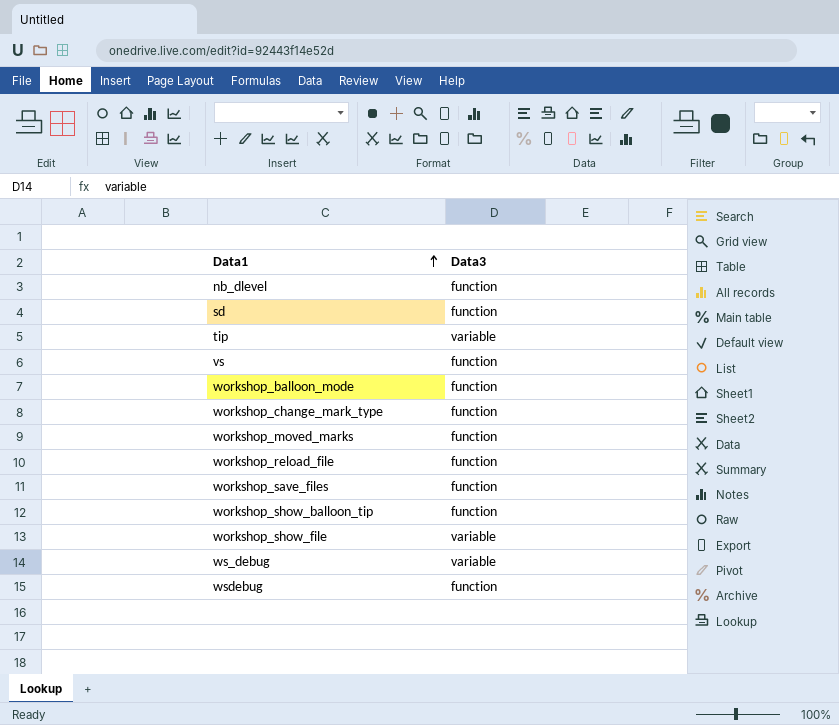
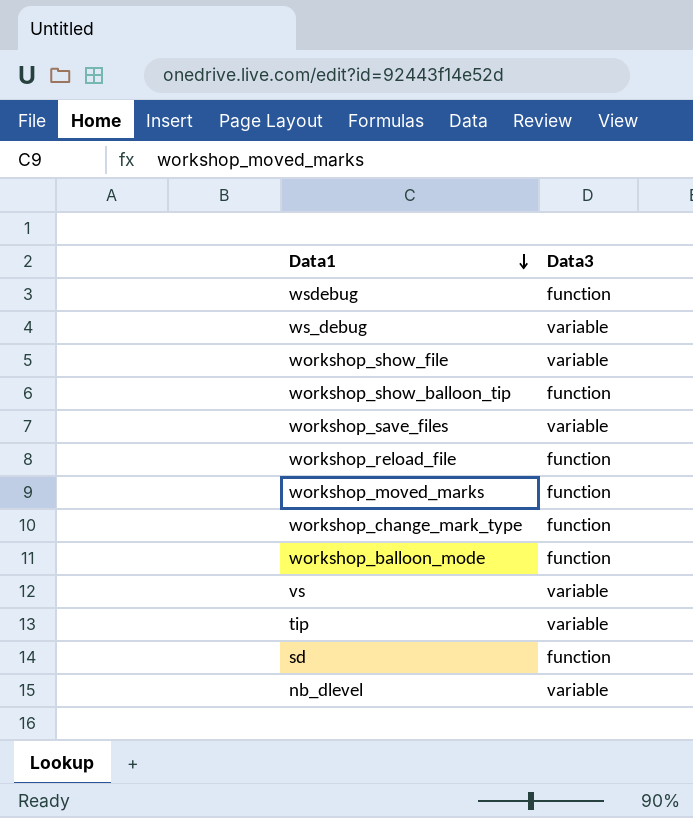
row order: Data1 ascending -> Data1 descending
workshop_save_files | Data3: function -> variable
vs | Data3: function -> variable
nb_dlevel | Data3: function -> variable

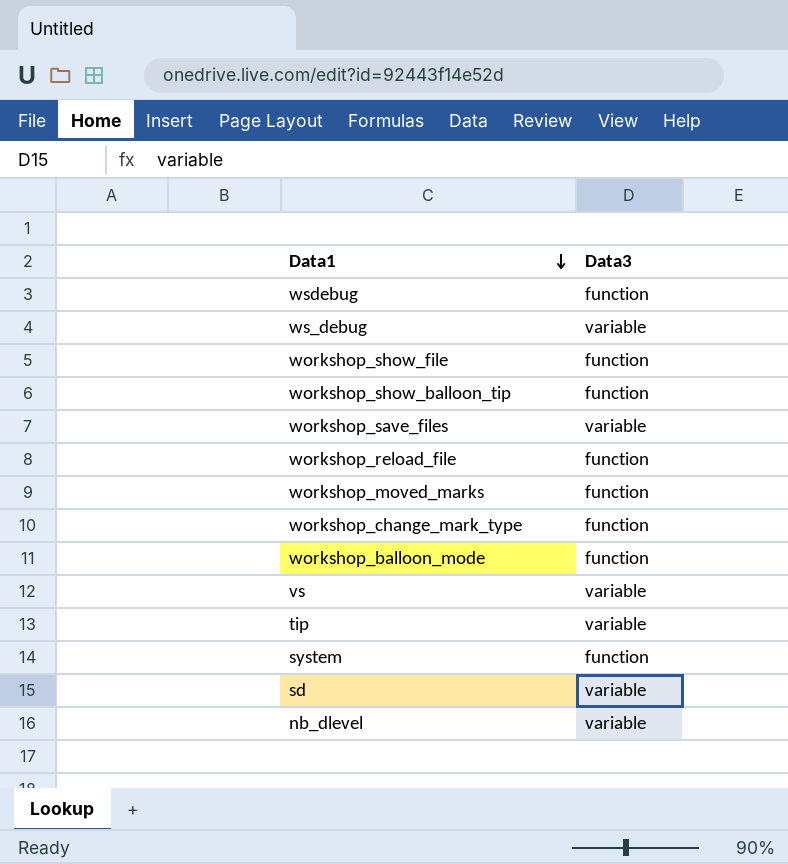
workshop_show_file | Data3: variable -> function
row system: none -> function
sd | Data3: function -> variable

